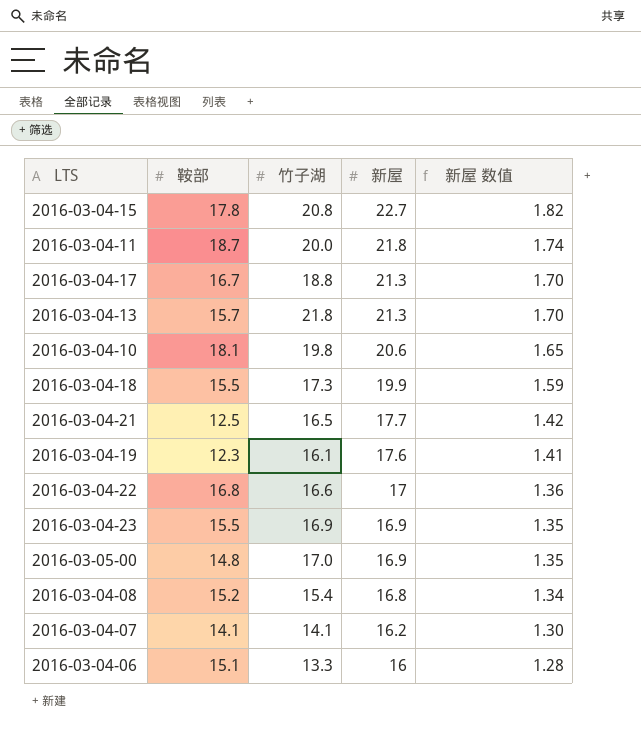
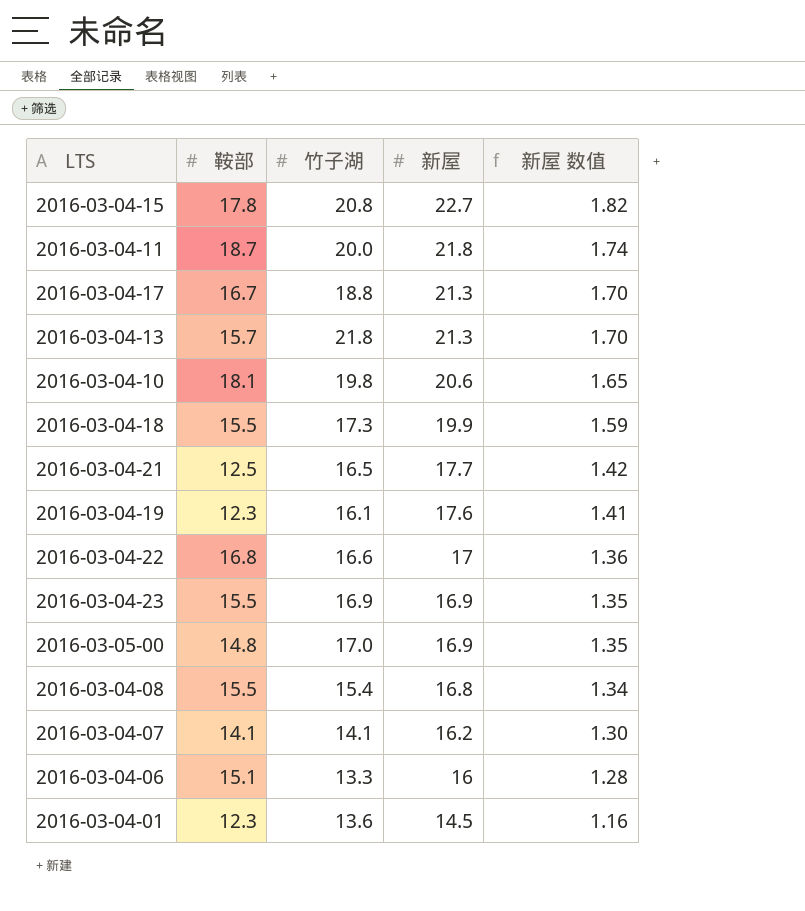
2016-03-04-08 | 鞍部: 15.2 -> 15.5
row 2016-03-04-01: none -> 12.3 | 13.6 | 14.5 | 1.16

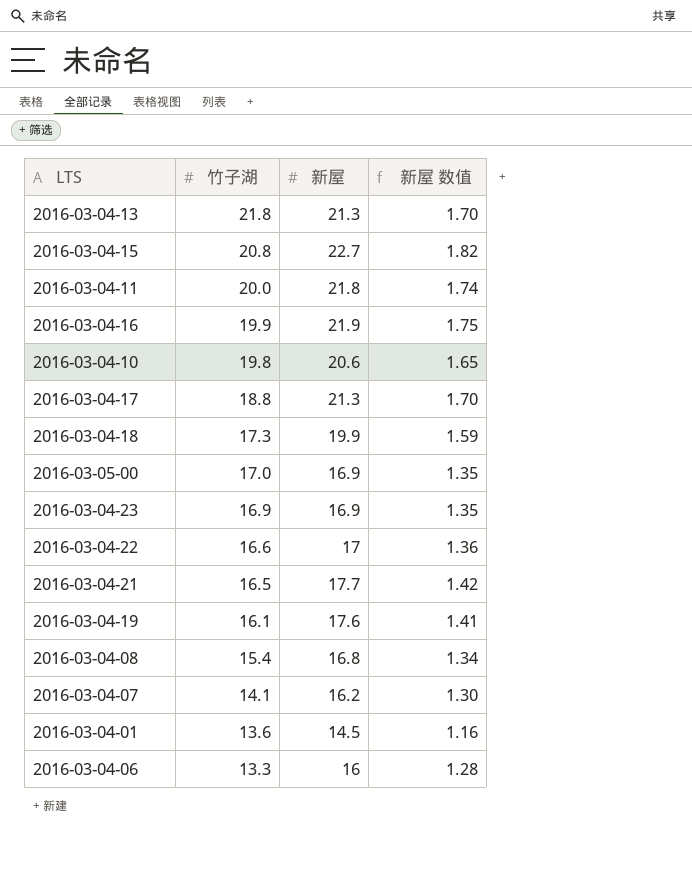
row order: 新屋 descending -> 竹子湖 descending
column 鞍部 | position: 2 -> none
row 2016-03-04-16: none -> 19.9 | 21.9 | 1.75

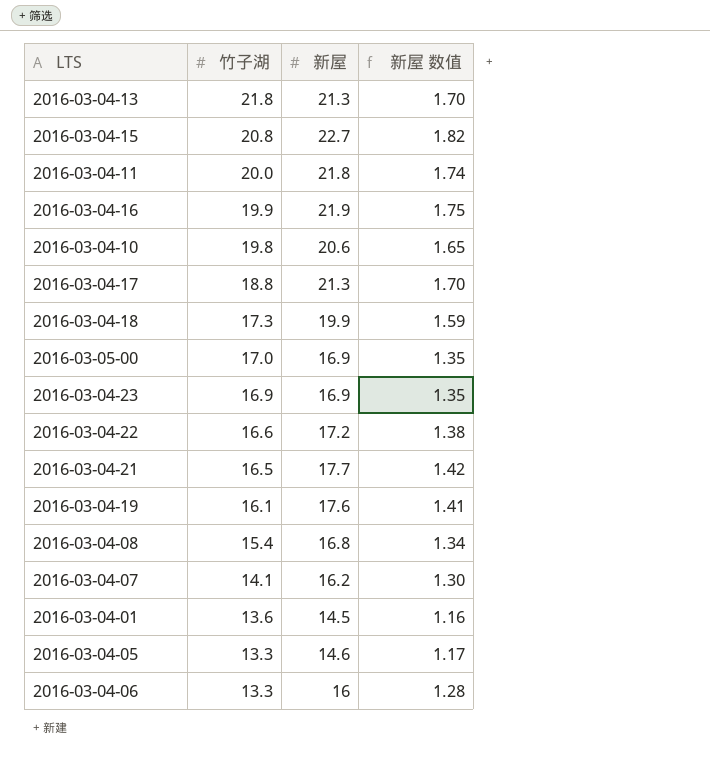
2016-03-04-22 | 新屋: 17 -> 17.2
2016-03-04-22 | 新屋 数值: 1.36 -> 1.38
row 2016-03-04-05: none -> 13.3 | 14.6 | 1.17

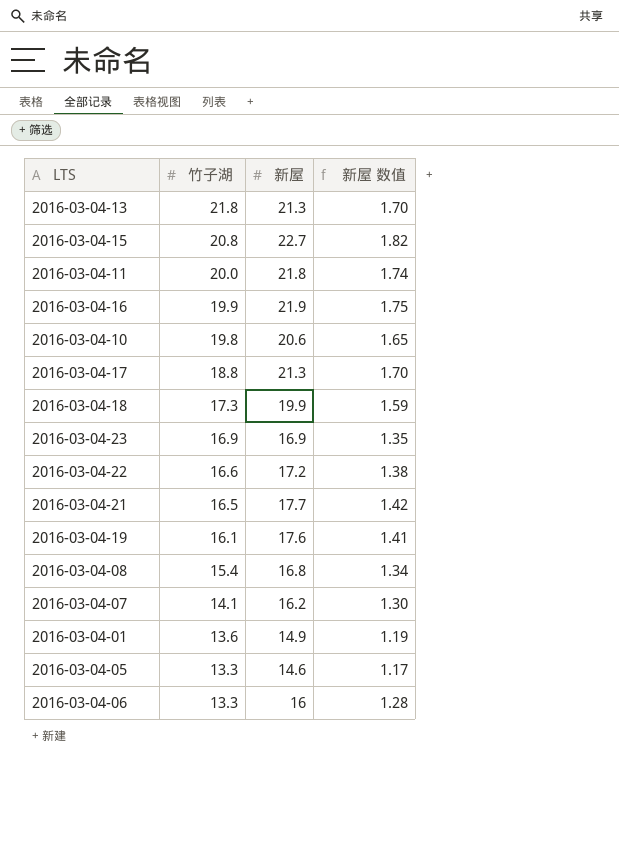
row 2016-03-05-00: 17.0 | 16.9 | 1.35 -> none
2016-03-04-01 | 新屋: 14.5 -> 14.9
2016-03-04-01 | 新屋 数值: 1.16 -> 1.19

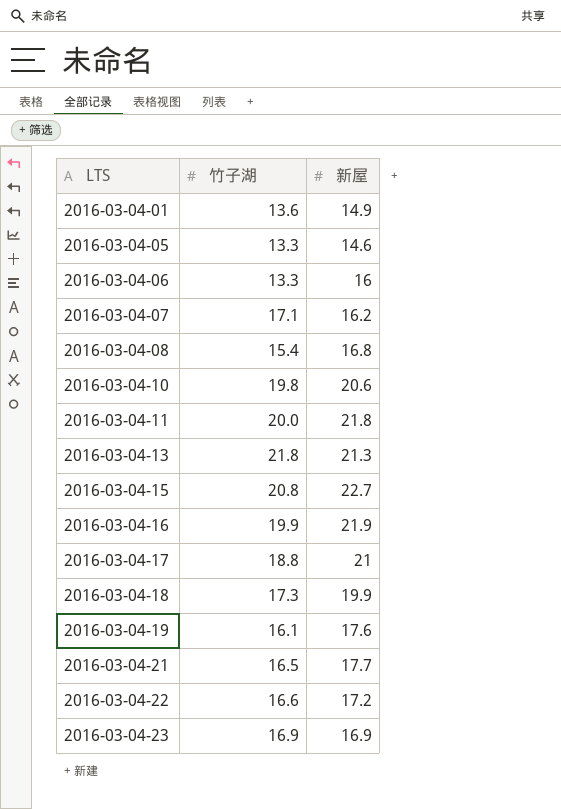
row order: 竹子湖 descending -> LTS ascending
column 新屋 数值 | formula: [新屋] * 0.08 -> none
2016-03-04-07 | 竹子湖: 14.1 -> 17.1
2016-03-04-17 | 新屋: 21.3 -> 21

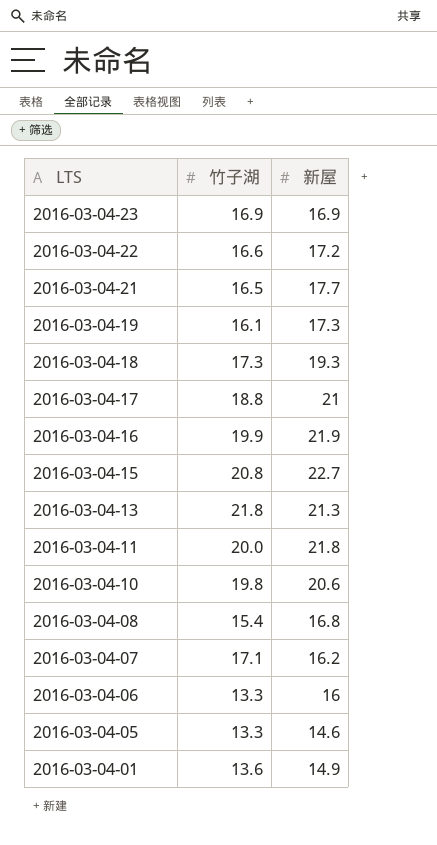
row order: LTS ascending -> LTS descending
2016-03-04-19 | 新屋: 17.6 -> 17.3
2016-03-04-18 | 新屋: 19.9 -> 19.3

